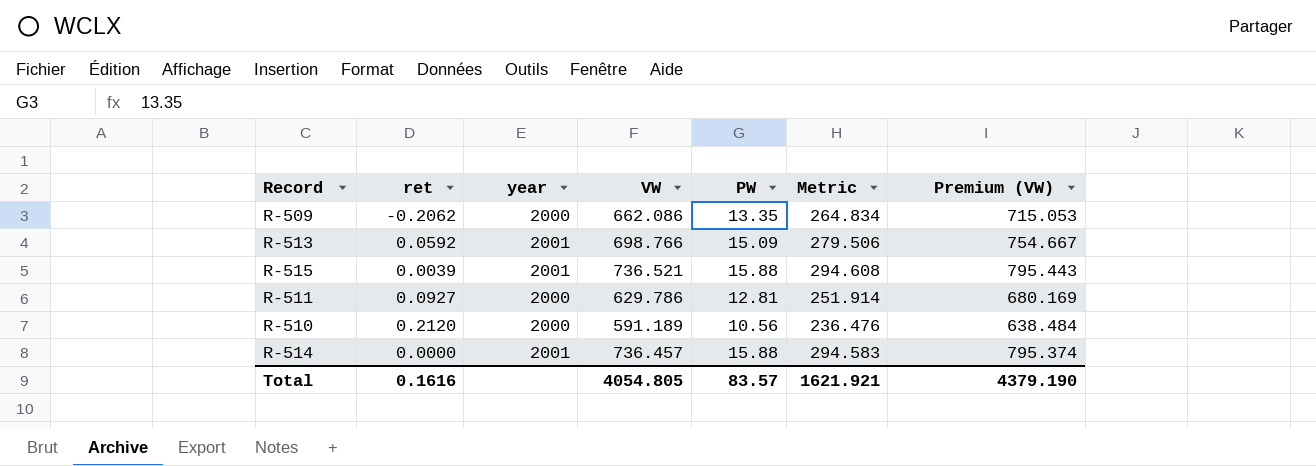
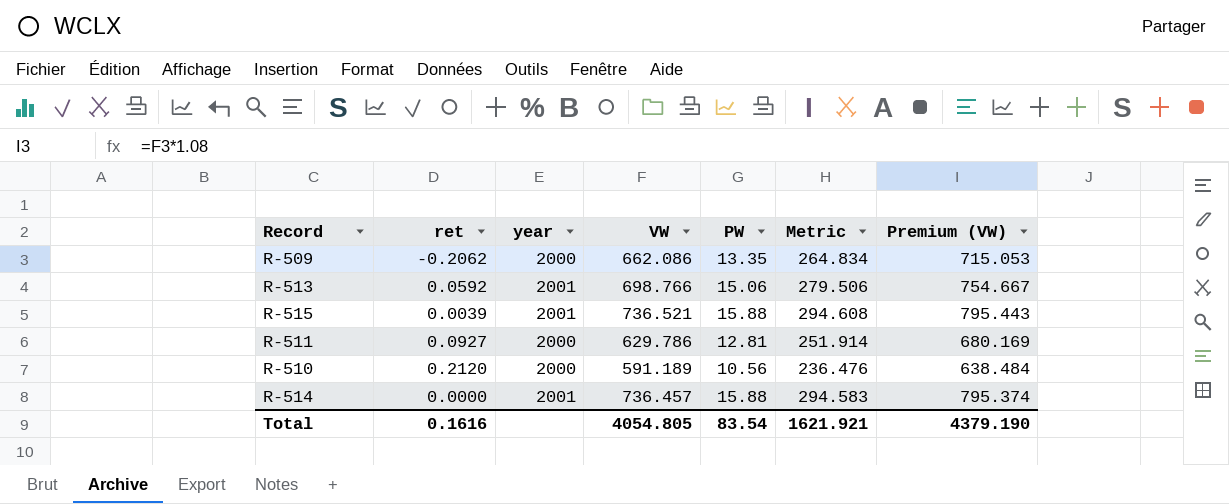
R-513 | PW: 15.09 -> 15.06
Total | PW: 83.57 -> 83.54

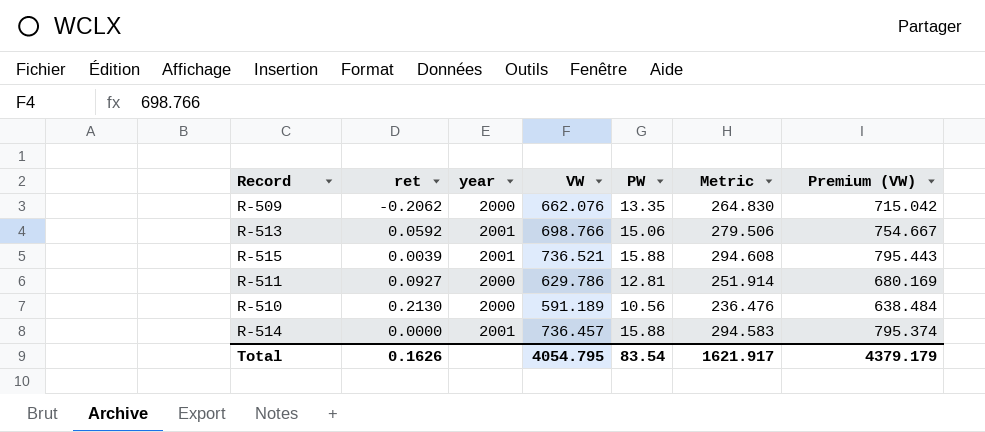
R-509 | VW: 662.086 -> 662.076
R-509 | Metric: 264.834 -> 264.830
R-509 | Premium (VW): 715.053 -> 715.042
R-510 | ret: 0.2120 -> 0.2130
Total | ret: 0.1616 -> 0.1626
Total | VW: 4054.805 -> 4054.795
Total | Metric: 1621.921 -> 1621.917
Total | Premium (VW): 4379.190 -> 4379.179

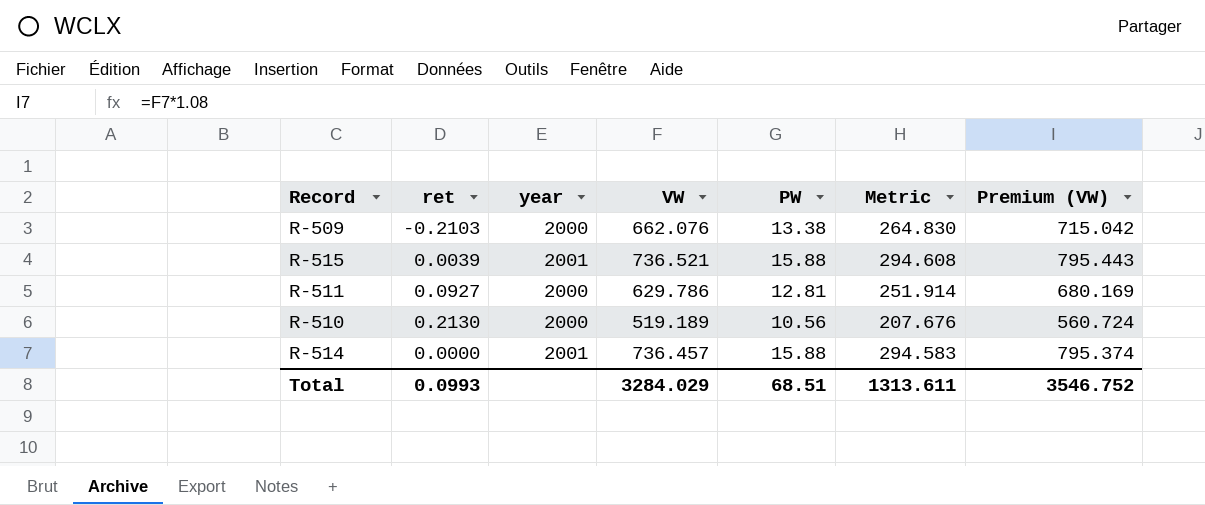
row R-513: 0.0592 | 2001 | 698.766 | 15.06 | 279.506 | 754.667 -> none
R-509 | ret: -0.2062 -> -0.2103
R-509 | PW: 13.35 -> 13.38
R-510 | VW: 591.189 -> 519.189
R-510 | Metric: 236.476 -> 207.676
R-510 | Premium (VW): 638.484 -> 560.724
Total | ret: 0.1626 -> 0.0993
Total | VW: 4054.795 -> 3284.029
Total | PW: 83.54 -> 68.51
Total | Metric: 1621.917 -> 1313.611
Total | Premium (VW): 4379.179 -> 3546.752

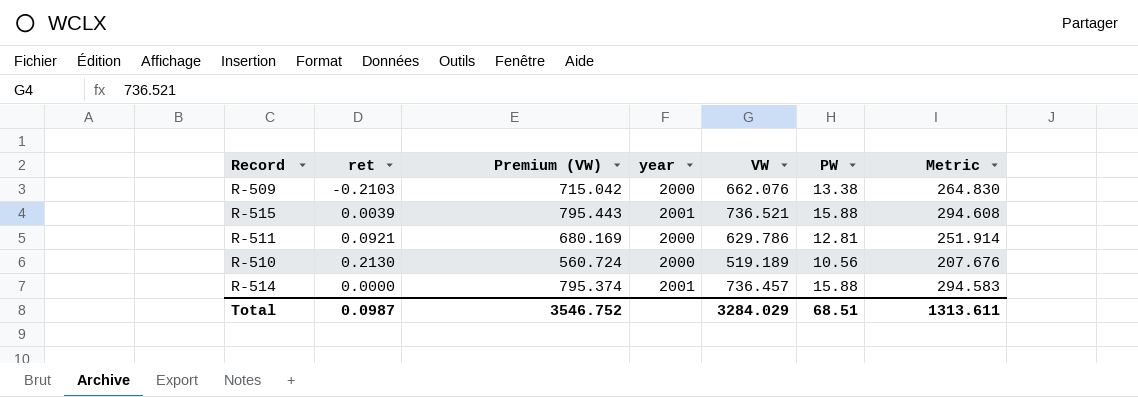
column Premium (VW) | position: 7 -> 3
R-511 | ret: 0.0927 -> 0.0921
Total | ret: 0.0993 -> 0.0987

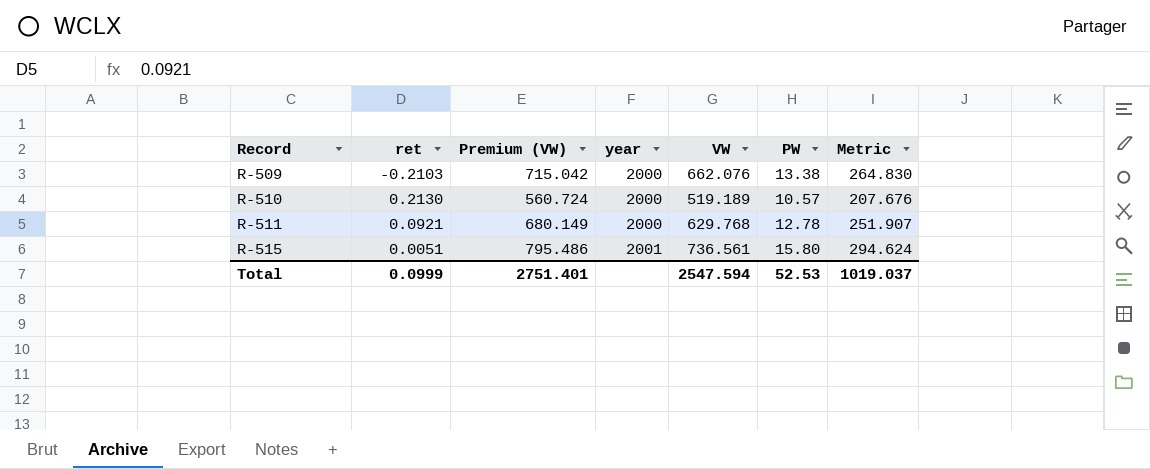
row order: none -> Record ascending
row R-514: 0.0000 | 795.374 | 2001 | 736.457 | 15.88 | 294.583 -> none
R-510 | PW: 10.56 -> 10.57
R-511 | Premium (VW): 680.169 -> 680.149
R-511 | VW: 629.786 -> 629.768
R-511 | PW: 12.81 -> 12.78
R-511 | Metric: 251.914 -> 251.907
R-515 | ret: 0.0039 -> 0.0051
R-515 | Premium (VW): 795.443 -> 795.486
R-515 | VW: 736.521 -> 736.561
R-515 | PW: 15.88 -> 15.80
R-515 | Metric: 294.608 -> 294.624
Total | ret: 0.0987 -> 0.0999
Total | Premium (VW): 3546.752 -> 2751.401
Total | VW: 3284.029 -> 2547.594
Total | PW: 68.51 -> 52.53
Total | Metric: 1313.611 -> 1019.037

